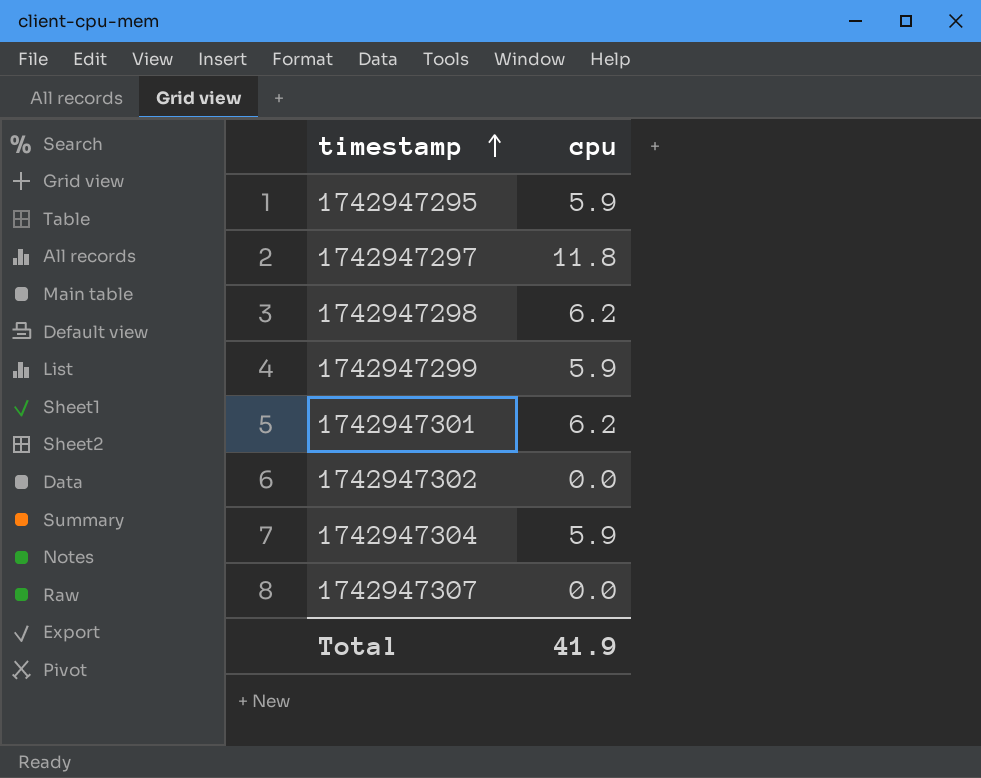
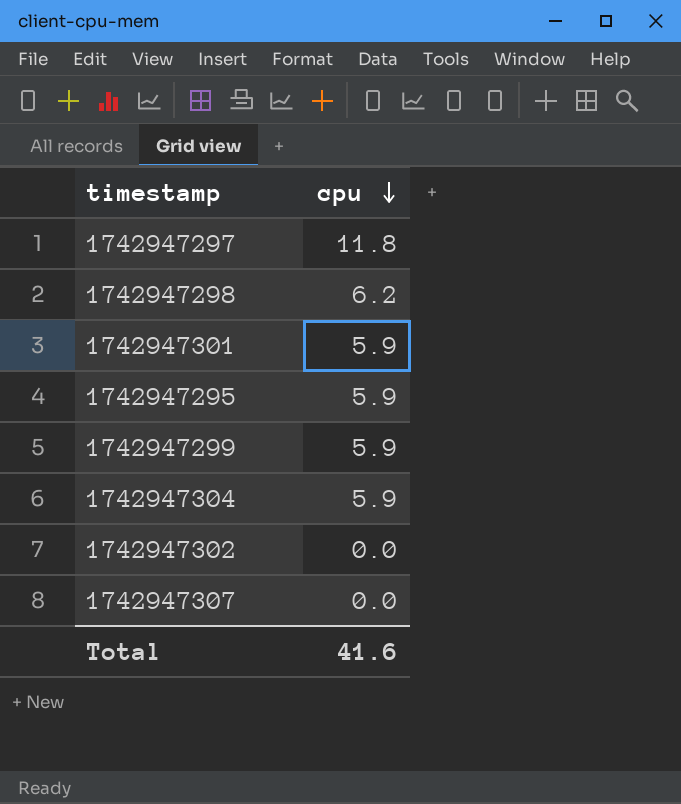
row order: timestamp ascending -> cpu descending
1742947301 | cpu: 6.2 -> 5.9
Total | cpu: 41.9 -> 41.6

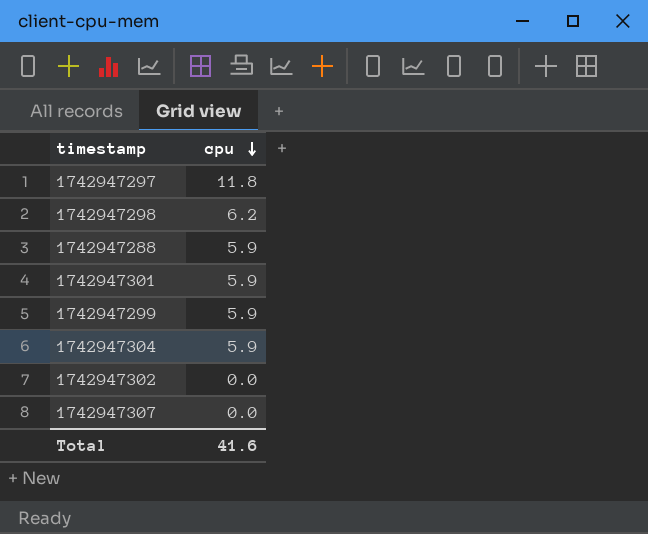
row 1742947295: 5.9 -> none
row 1742947288: none -> 5.9

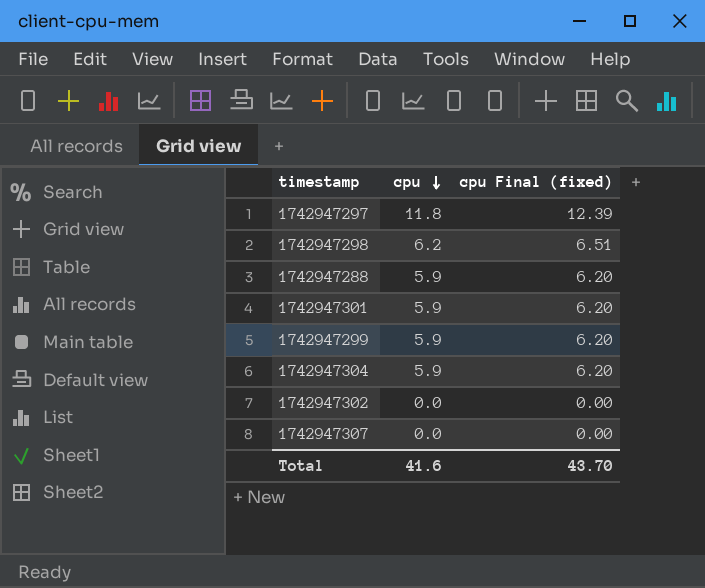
column cpu Final (fixed) | formula: none -> [cpu] * 1.05

